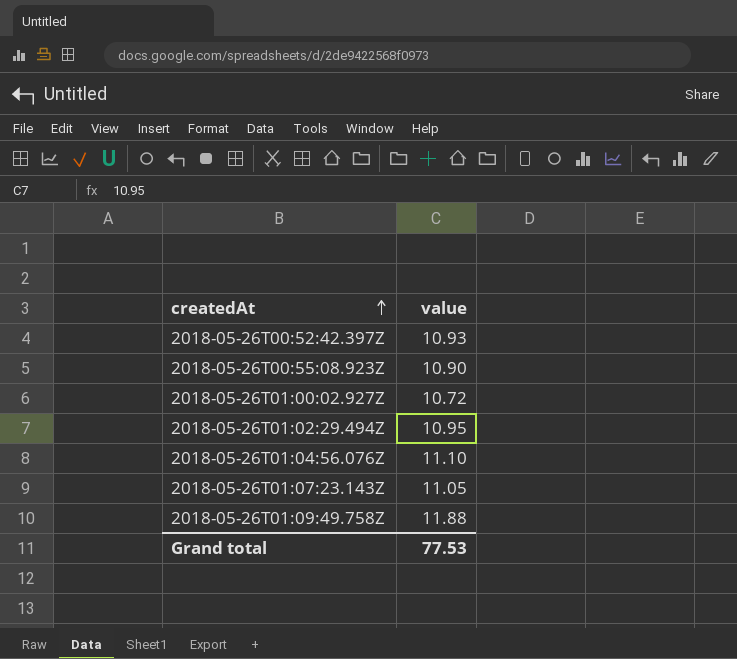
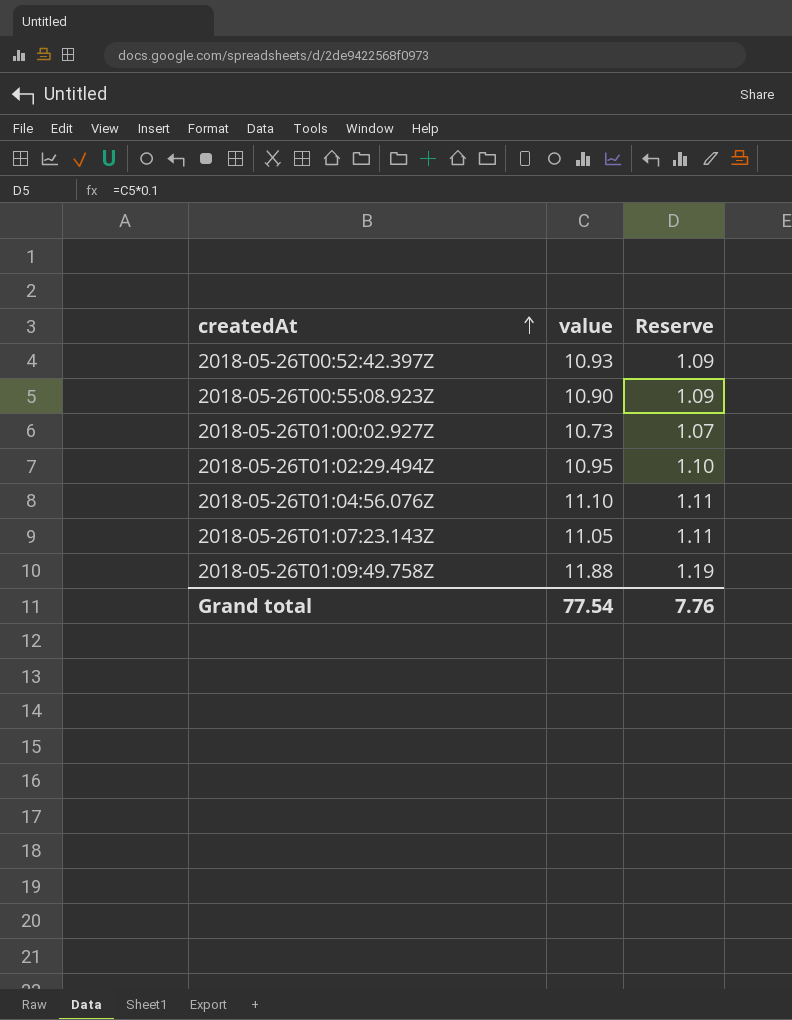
column Reserve | formula: none -> [value] * 0.1
2018-05-26T01:00:02.927Z | value: 10.72 -> 10.73
Grand total | value: 77.53 -> 77.54

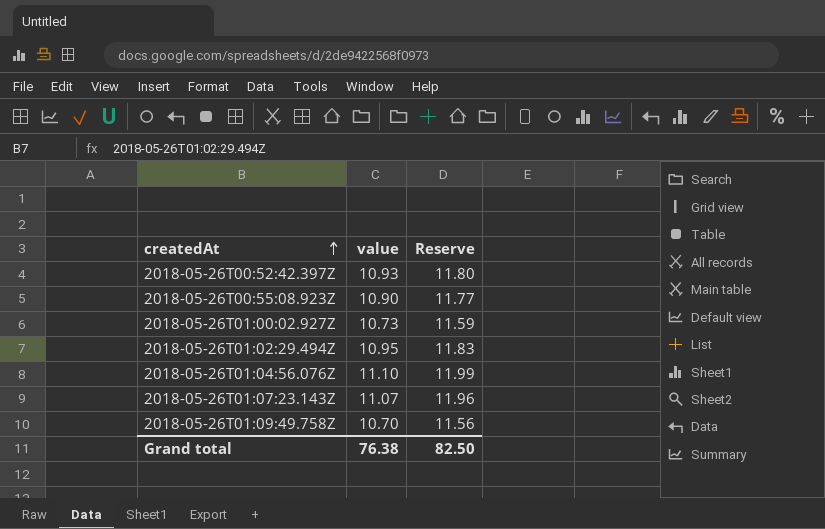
column Reserve | formula: [value] * 0.1 -> [value] * 1.08
2018-05-26T01:07:23.143Z | value: 11.05 -> 11.07
2018-05-26T01:09:49.758Z | value: 11.88 -> 10.70
Grand total | value: 77.54 -> 76.38
Grand total | Reserve: 7.76 -> 82.50

